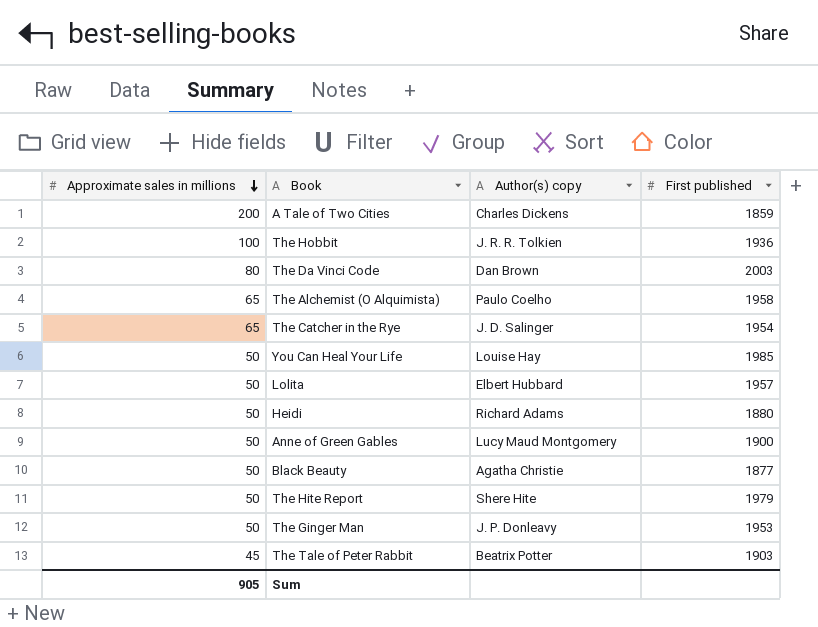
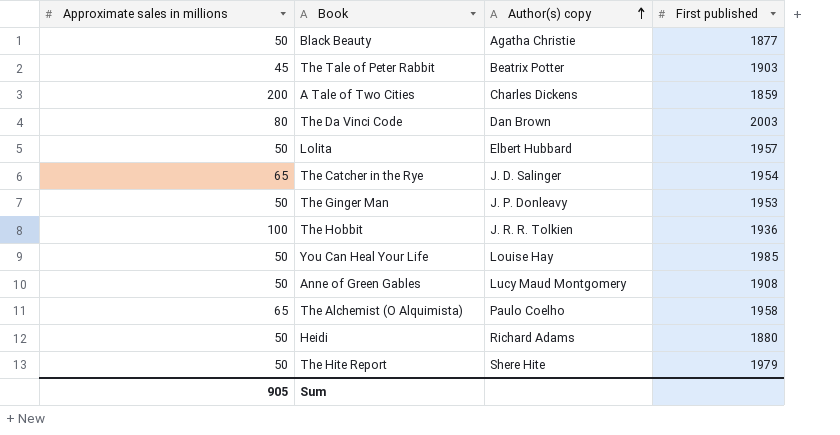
row order: Approximate sales in millions descending -> Author(s) copy ascending
Anne of Green Gables | First published: 1900 -> 1908

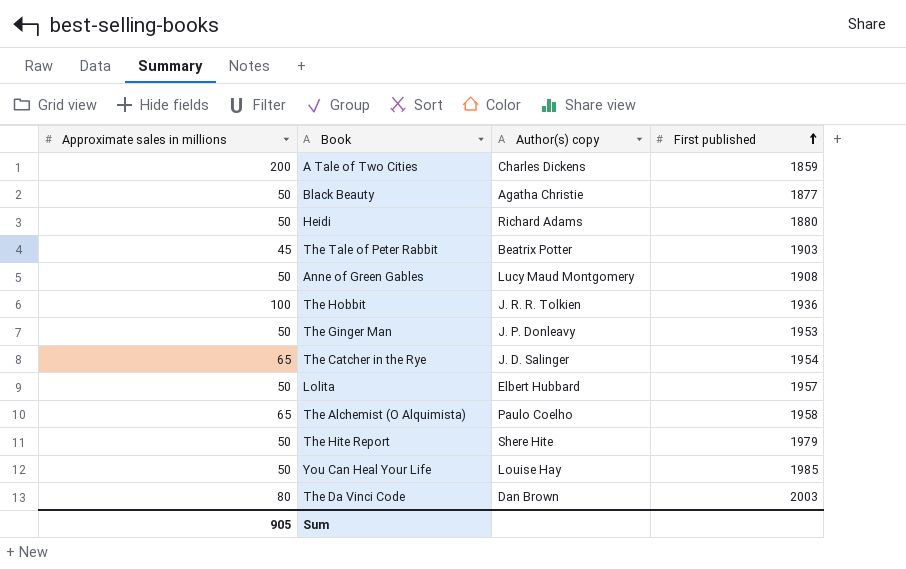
row order: Author(s) copy ascending -> First published ascending

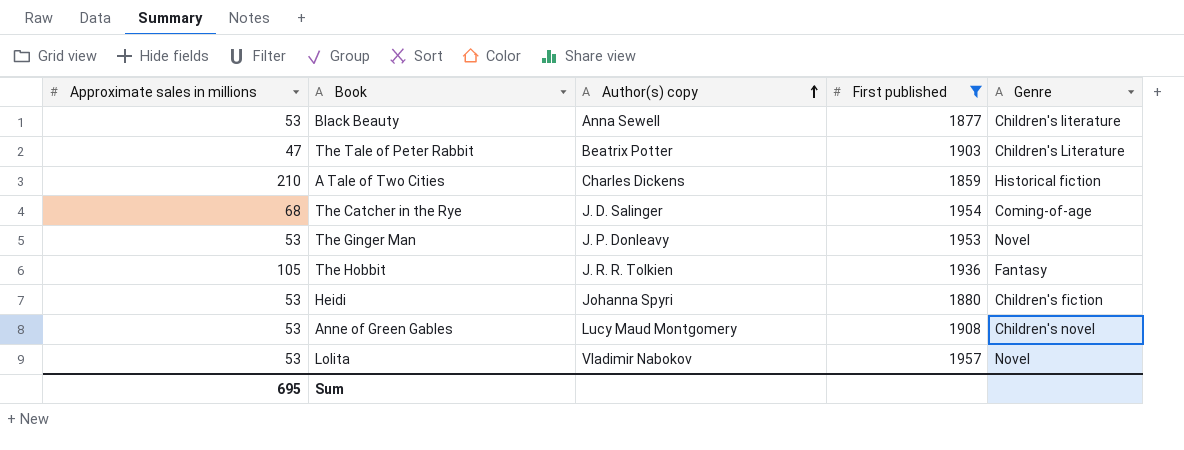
filter: none -> First published <= 1957
row order: First published ascending -> Author(s) copy ascending
column Genre | position: none -> 5
Black Beauty | Approximate sales in millions: 50 -> 53
Black Beauty | Author(s) copy: Agatha Christie -> Anna Sewell
The Tale of Peter Rabbit | Approximate sales in millions: 45 -> 47
A Tale of Two Cities | Approximate sales in millions: 200 -> 210
The Catcher in the Rye | Approximate sales in millions: 65 -> 68
The Ginger Man | Approximate sales in millions: 50 -> 53
The Hobbit | Approximate sales in millions: 100 -> 105
Heidi | Approximate sales in millions: 50 -> 53
Heidi | Author(s) copy: Richard Adams -> Johanna Spyri
Anne of Green Gables | Approximate sales in millions: 50 -> 53
Lolita | Approximate sales in millions: 50 -> 53
Lolita | Author(s) copy: Elbert Hubbard -> Vladimir Nabokov
Sum | Approximate sales in millions: 905 -> 695

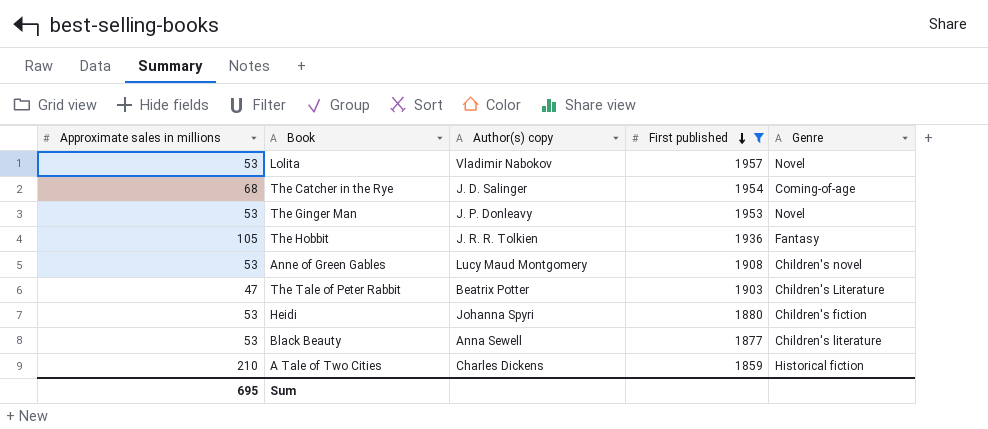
row order: Author(s) copy ascending -> First published descending

